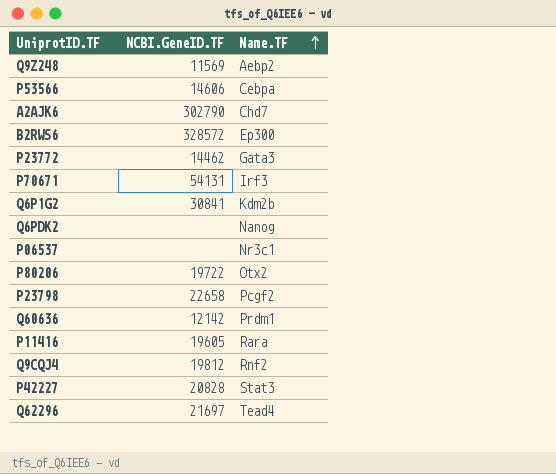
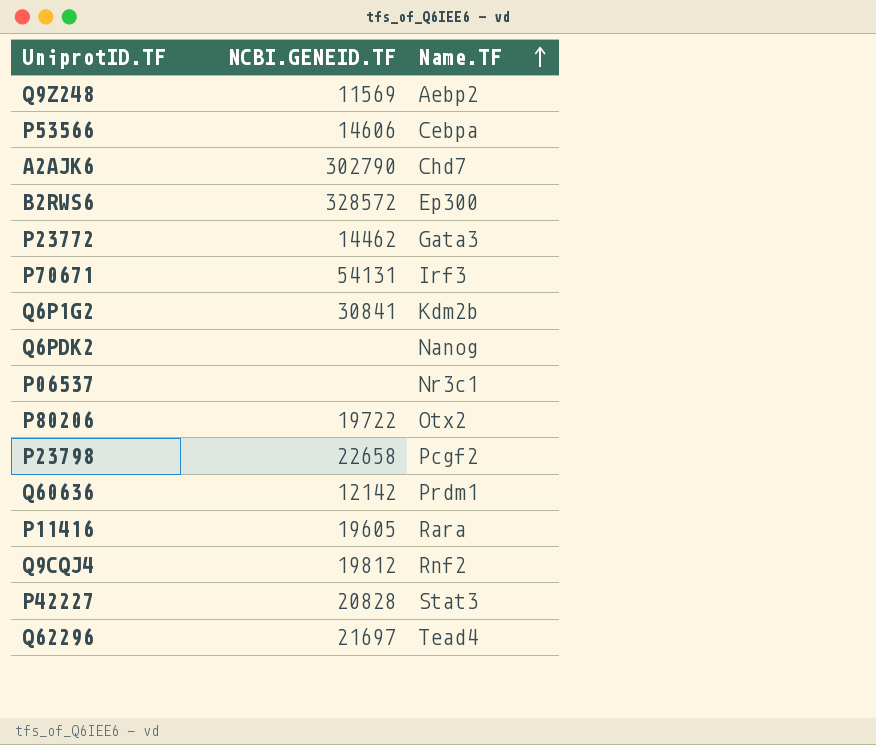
column name: NCBI.GeneID.TF -> NCBI.GENEID.TF

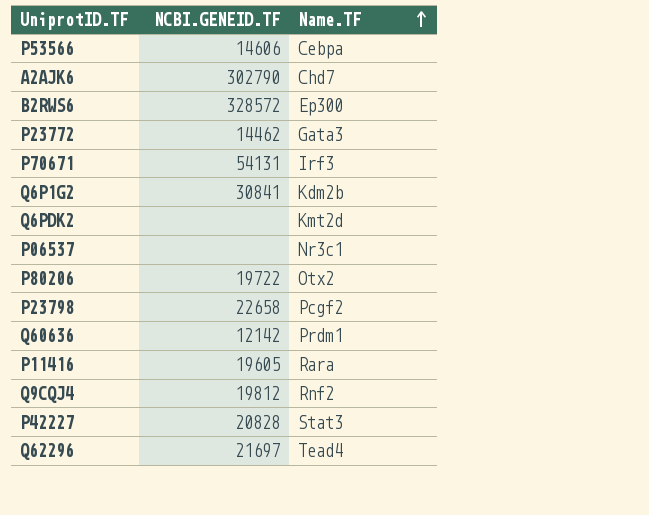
row Q9Z248: 11569 | Aebp2 -> none
Q6PDK2 | Name.TF: Nanog -> Kmt2d

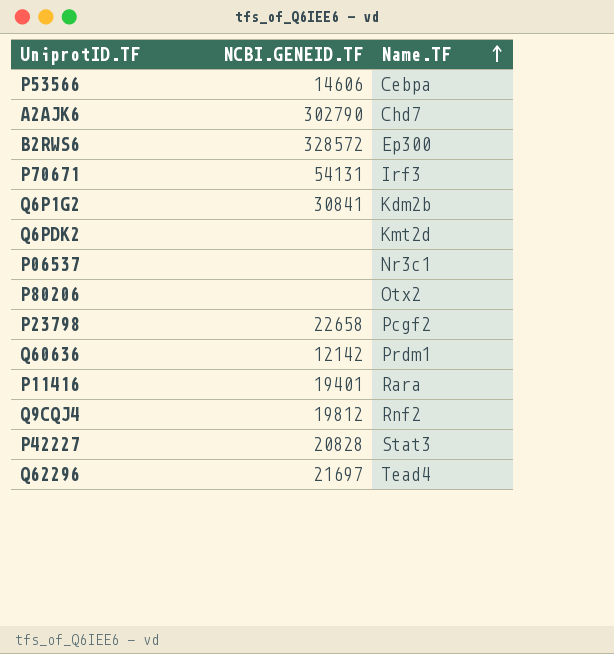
row P23772: 14462 | Gata3 -> none
P80206 | NCBI.GENEID.TF: 19722 -> none
P11416 | NCBI.GENEID.TF: 19605 -> 19401

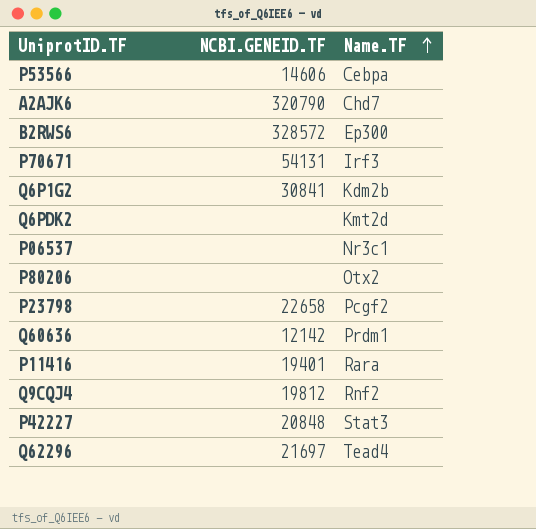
A2AJK6 | NCBI.GENEID.TF: 302790 -> 320790
P42227 | NCBI.GENEID.TF: 20828 -> 20848

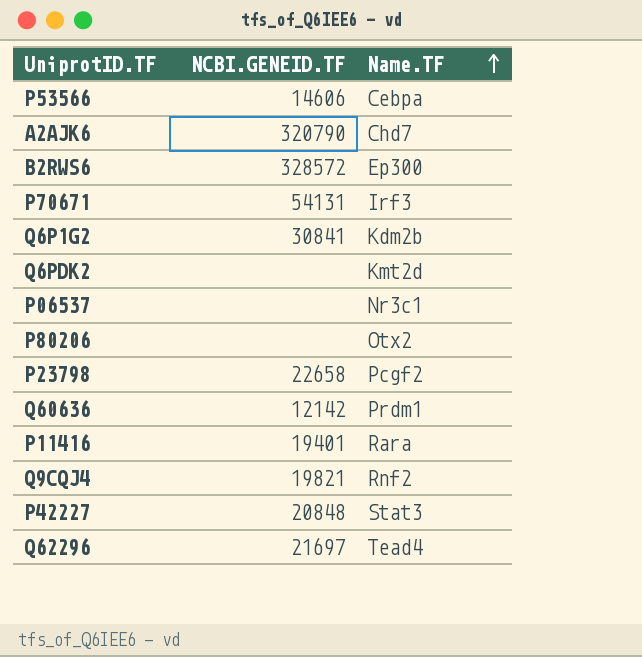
Q9CQJ4 | NCBI.GENEID.TF: 19812 -> 19821

